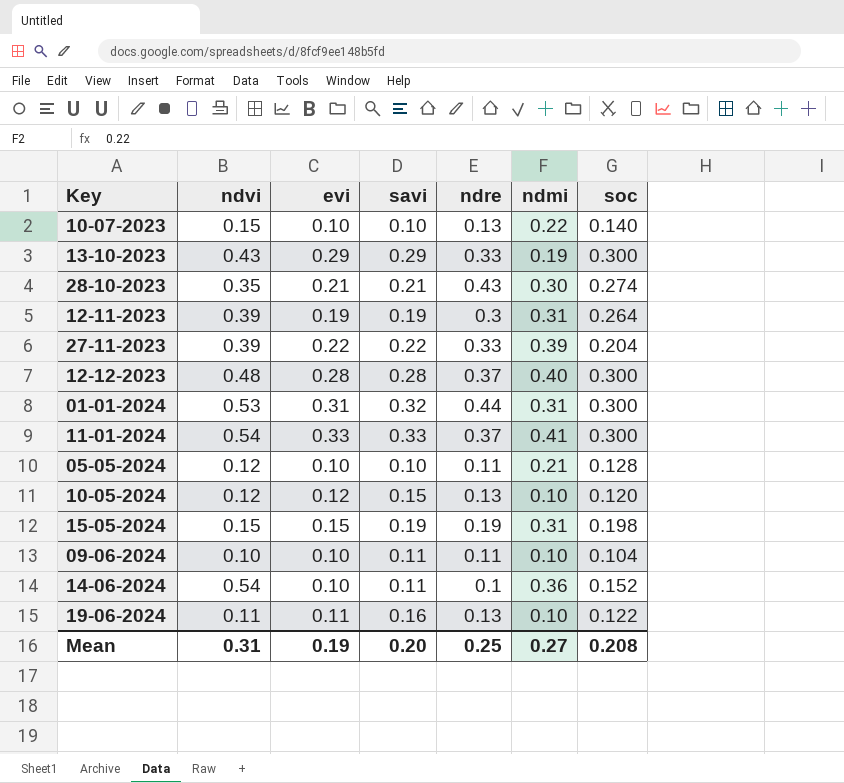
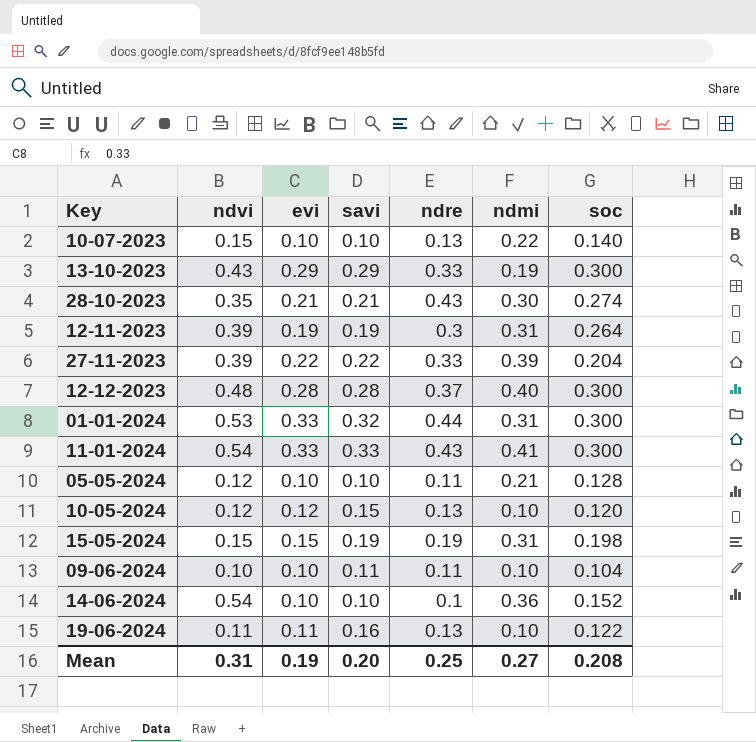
01-01-2024 | evi: 0.31 -> 0.33
11-01-2024 | ndre: 0.37 -> 0.43
14-06-2024 | savi: 0.11 -> 0.10

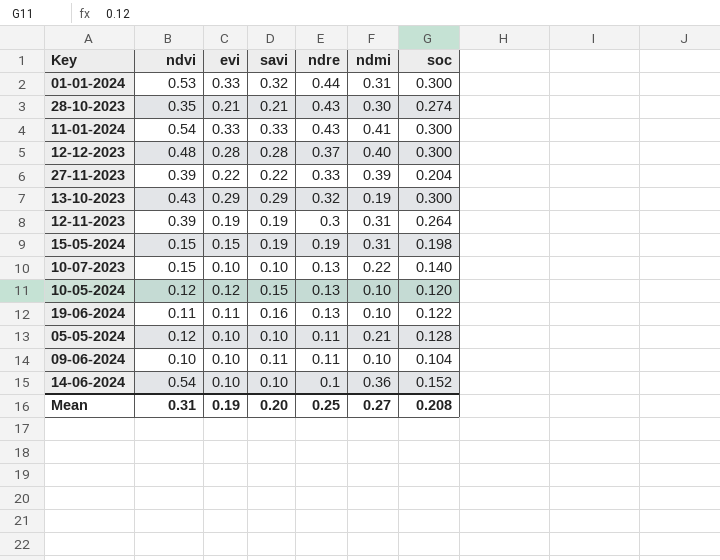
row order: Key ascending -> ndre descending
13-10-2023 | ndre: 0.33 -> 0.32

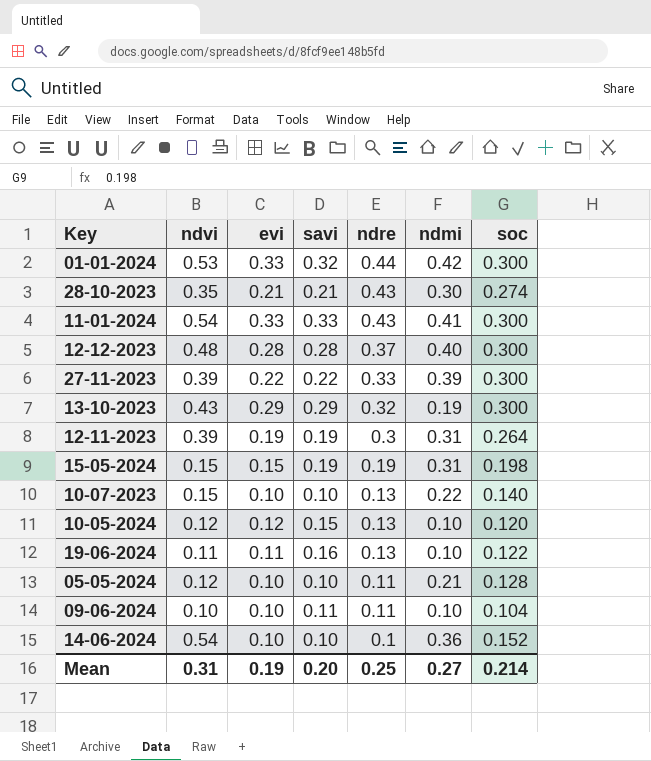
01-01-2024 | ndmi: 0.31 -> 0.42
27-11-2023 | soc: 0.204 -> 0.300
Mean | soc: 0.208 -> 0.214

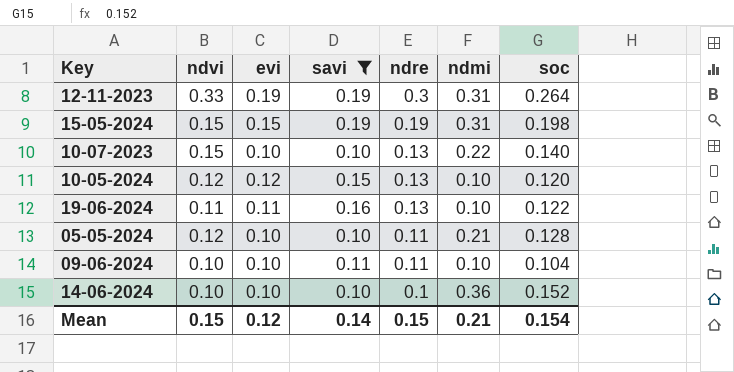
filter: none -> savi <= 0.19
12-11-2023 | ndvi: 0.39 -> 0.33
14-06-2024 | ndvi: 0.54 -> 0.10
Mean | ndvi: 0.31 -> 0.15
Mean | evi: 0.19 -> 0.12
Mean | savi: 0.20 -> 0.14
Mean | ndre: 0.25 -> 0.15
Mean | ndmi: 0.27 -> 0.21
Mean | soc: 0.214 -> 0.154

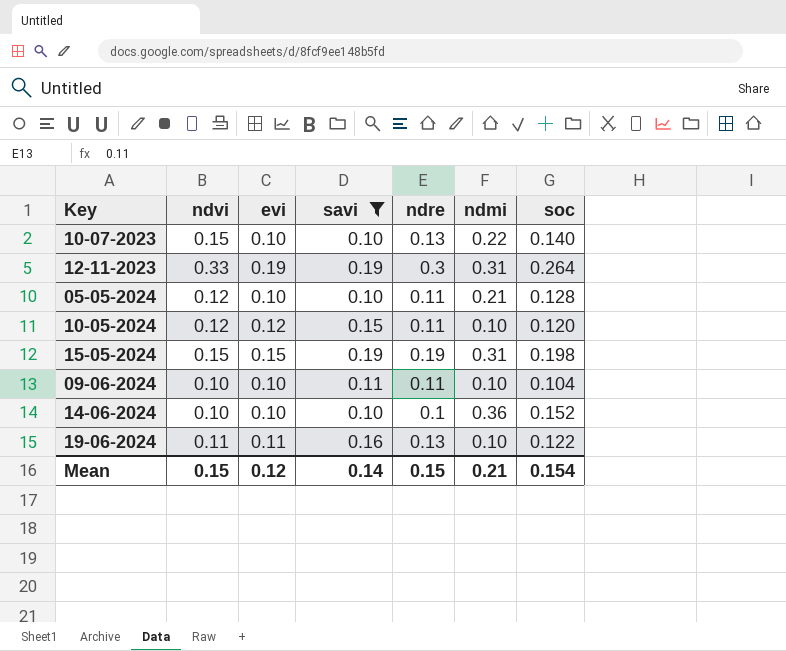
row order: ndre descending -> Key ascending
10-05-2024 | ndre: 0.13 -> 0.11

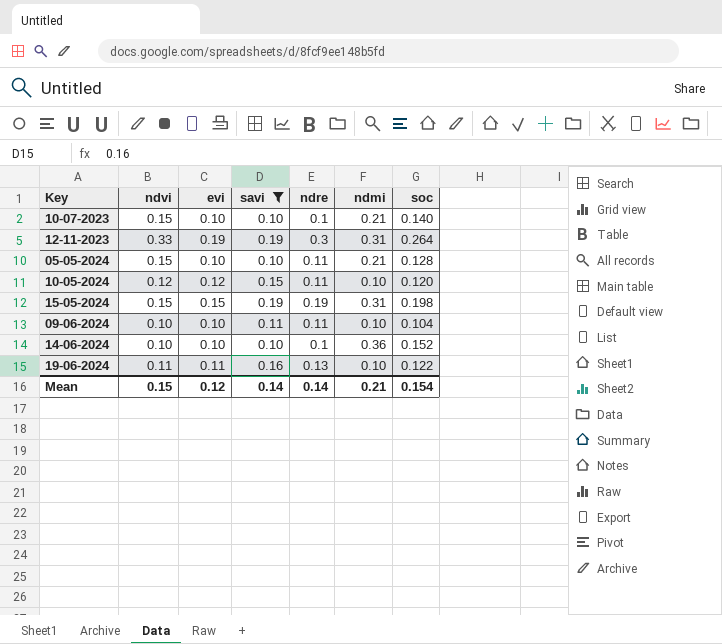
10-07-2023 | ndre: 0.13 -> 0.1
10-07-2023 | ndmi: 0.22 -> 0.21
05-05-2024 | ndvi: 0.12 -> 0.15
Mean | ndre: 0.15 -> 0.14

